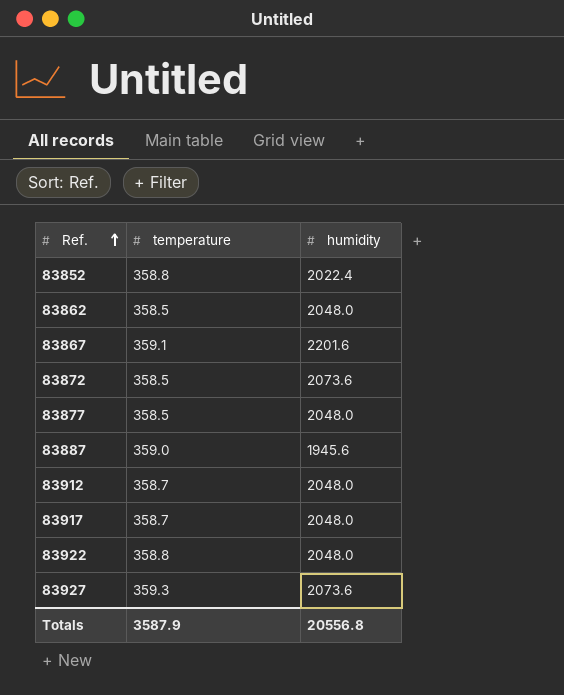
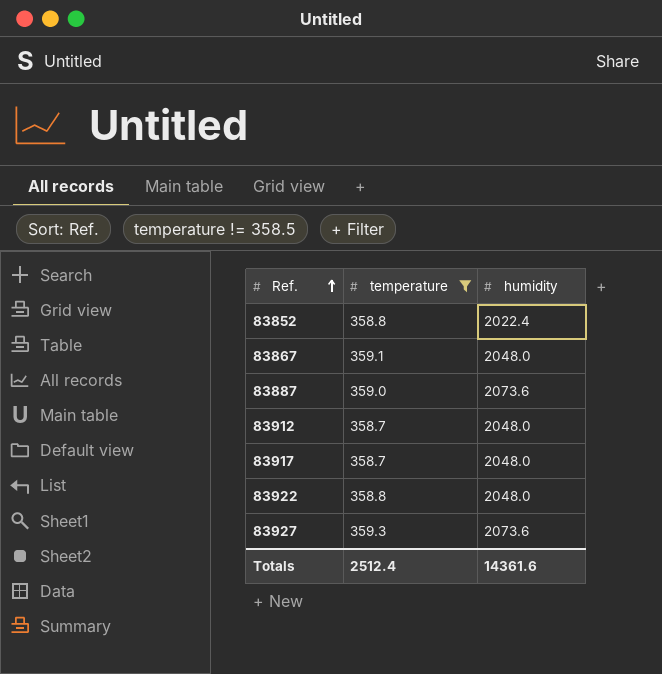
filter: none -> temperature != 358.5
83867 | humidity: 2201.6 -> 2048.0
83887 | humidity: 1945.6 -> 2073.6
Totals | temperature: 3587.9 -> 2512.4
Totals | humidity: 20556.8 -> 14361.6

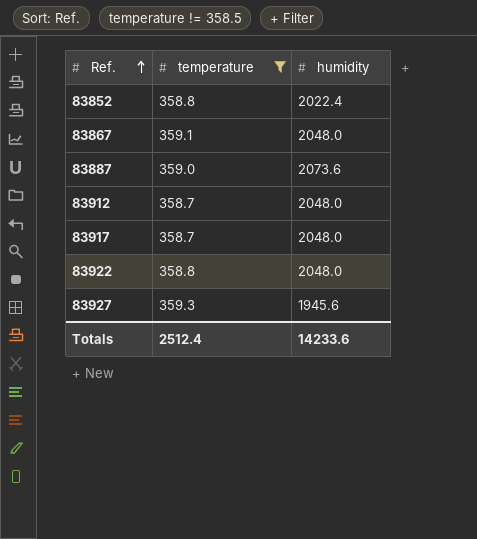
83927 | humidity: 2073.6 -> 1945.6
Totals | humidity: 14361.6 -> 14233.6

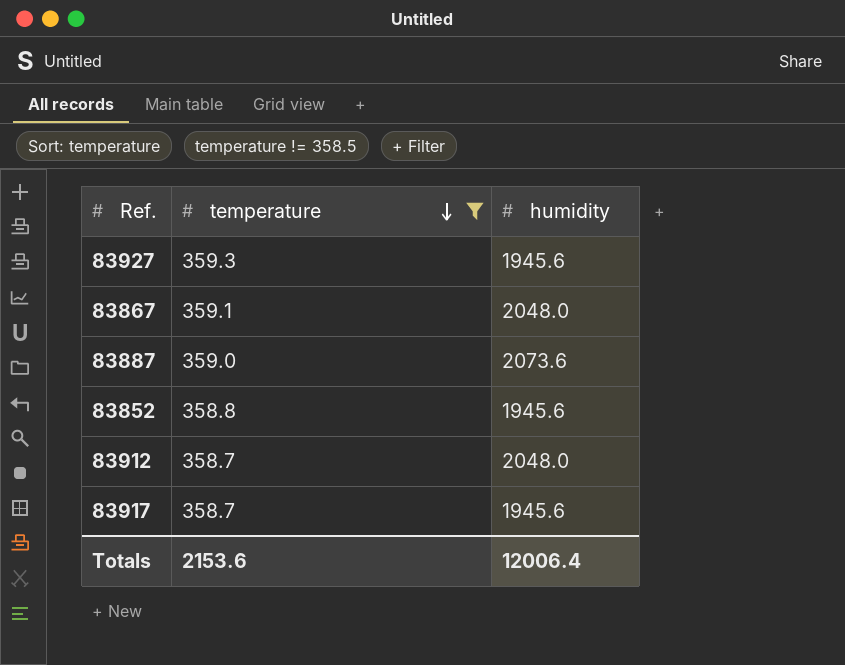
row order: Ref. ascending -> temperature descending
row 83922: 358.8 | 2048.0 -> none
83852 | humidity: 2022.4 -> 1945.6
83917 | humidity: 2048.0 -> 1945.6
Totals | temperature: 2512.4 -> 2153.6
Totals | humidity: 14233.6 -> 12006.4

